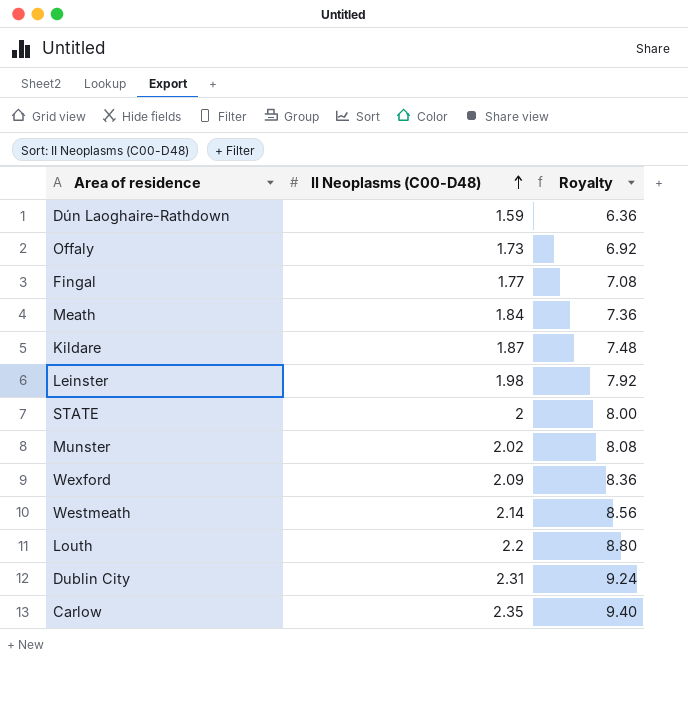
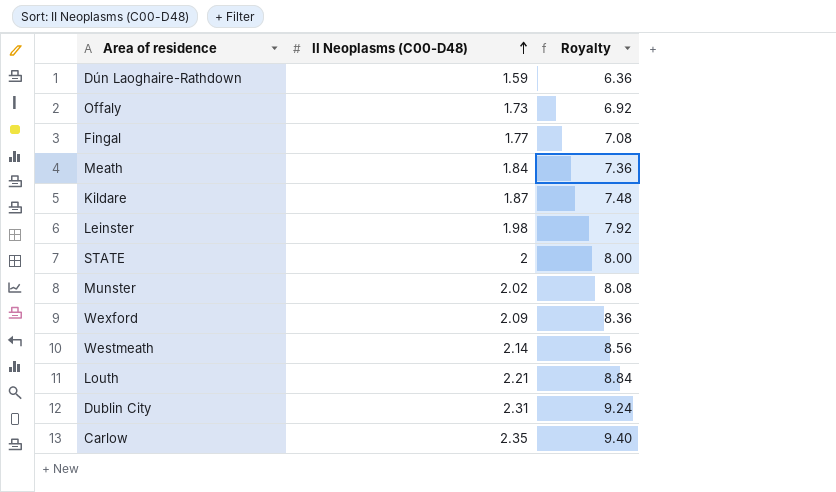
Louth | II Neoplasms (C00-D48): 2.2 -> 2.21
Louth | Royalty: 8.80 -> 8.84

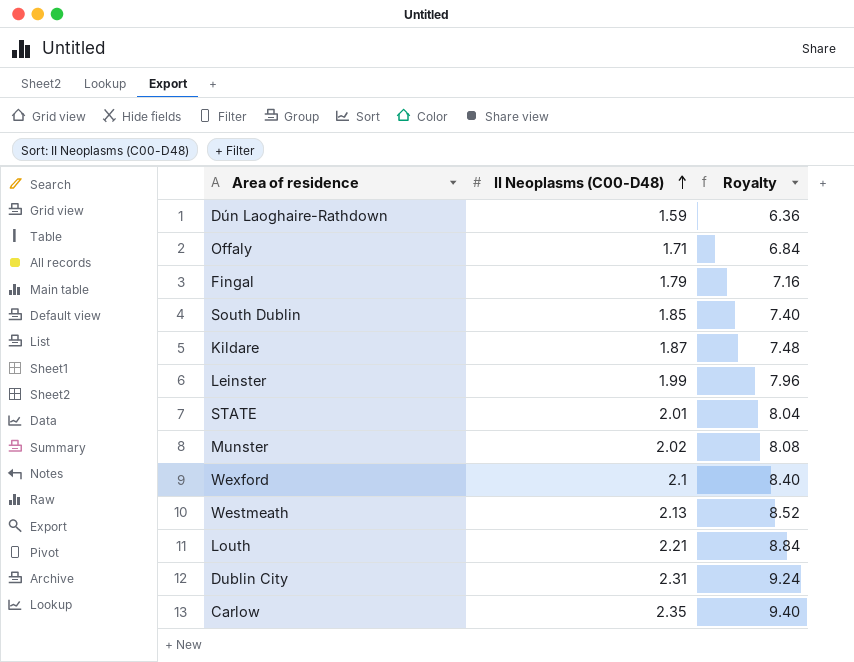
row Meath: 1.84 | 7.36 -> none
Offaly | II Neoplasms (C00-D48): 1.73 -> 1.71
Offaly | Royalty: 6.92 -> 6.84
Fingal | II Neoplasms (C00-D48): 1.77 -> 1.79
Fingal | Royalty: 7.08 -> 7.16
row South Dublin: none -> 1.85 | 7.40
Leinster | II Neoplasms (C00-D48): 1.98 -> 1.99
Leinster | Royalty: 7.92 -> 7.96
STATE | II Neoplasms (C00-D48): 2 -> 2.01
STATE | Royalty: 8.00 -> 8.04
Wexford | II Neoplasms (C00-D48): 2.09 -> 2.1
Wexford | Royalty: 8.36 -> 8.40
Westmeath | II Neoplasms (C00-D48): 2.14 -> 2.13
Westmeath | Royalty: 8.56 -> 8.52

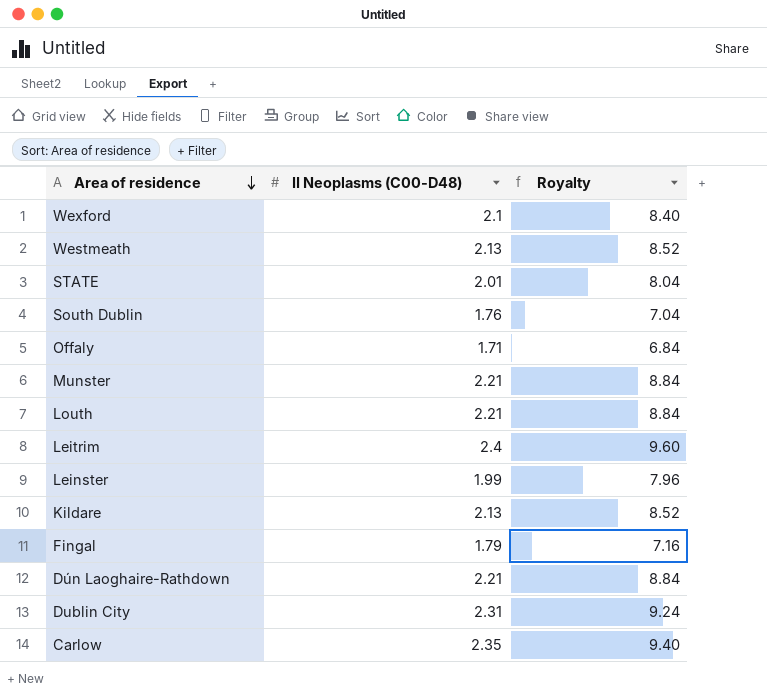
row order: II Neoplasms (C00-D48) ascending -> Area of residence descending
South Dublin | II Neoplasms (C00-D48): 1.85 -> 1.76
South Dublin | Royalty: 7.40 -> 7.04
Munster | II Neoplasms (C00-D48): 2.02 -> 2.21
Munster | Royalty: 8.08 -> 8.84
row Leitrim: none -> 2.4 | 9.60
Kildare | II Neoplasms (C00-D48): 1.87 -> 2.13
Kildare | Royalty: 7.48 -> 8.52
Dún Laoghaire-Rathdown | II Neoplasms (C00-D48): 1.59 -> 2.21
Dún Laoghaire-Rathdown | Royalty: 6.36 -> 8.84

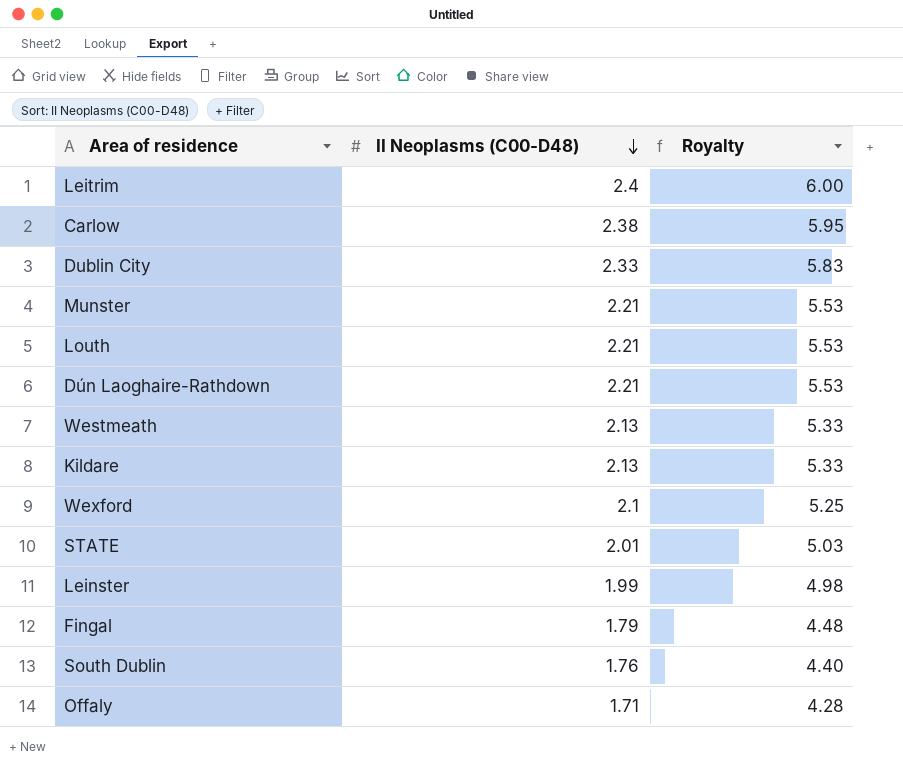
row order: Area of residence descending -> II Neoplasms (C00-D48) descending
column Royalty | formula: [II Neoplasms (C00-D48)] * 4 -> [II Neoplasms (C00-D48)] * 2.5
Carlow | II Neoplasms (C00-D48): 2.35 -> 2.38
Dublin City | II Neoplasms (C00-D48): 2.31 -> 2.33

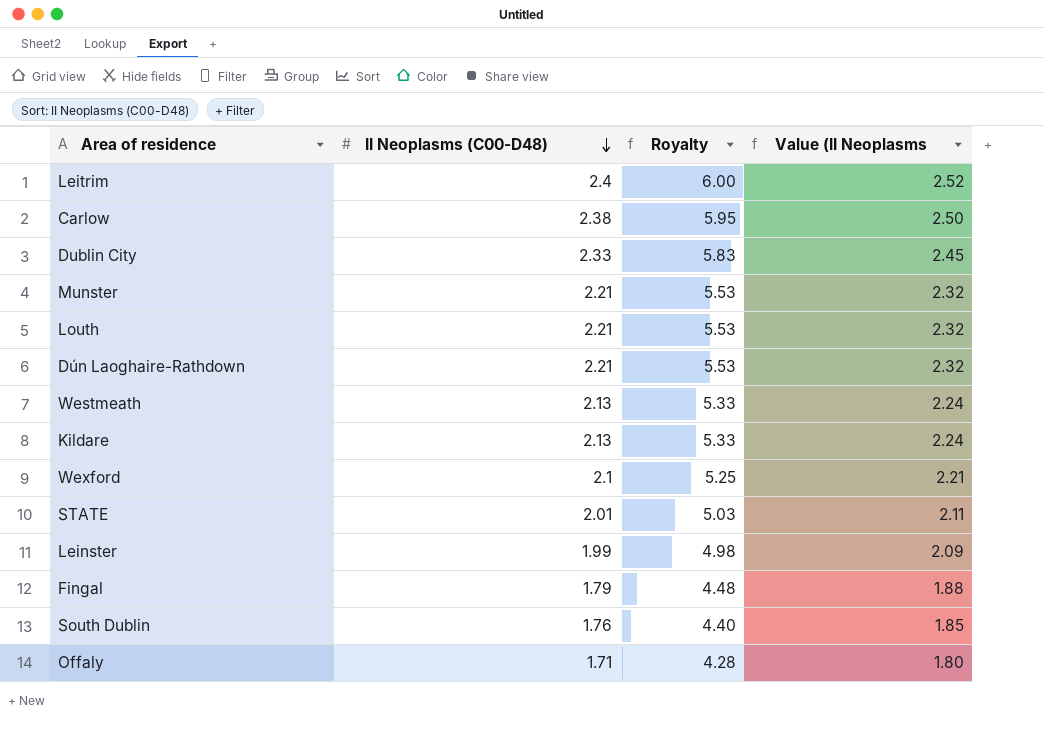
column Value (II Neoplasms | formula: none -> [II Neoplasms (C00-D48)] * 1.05

